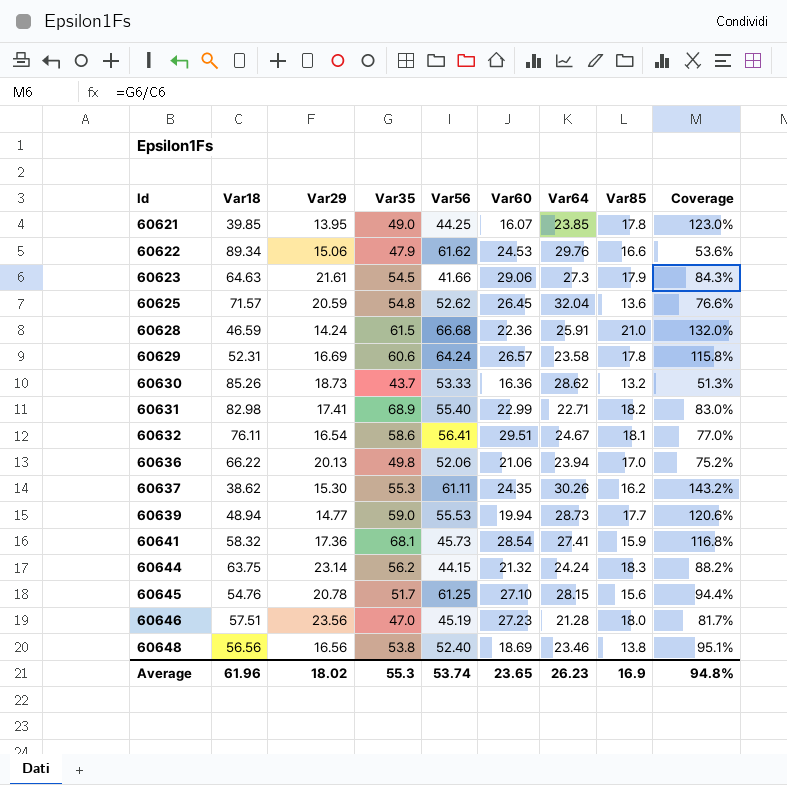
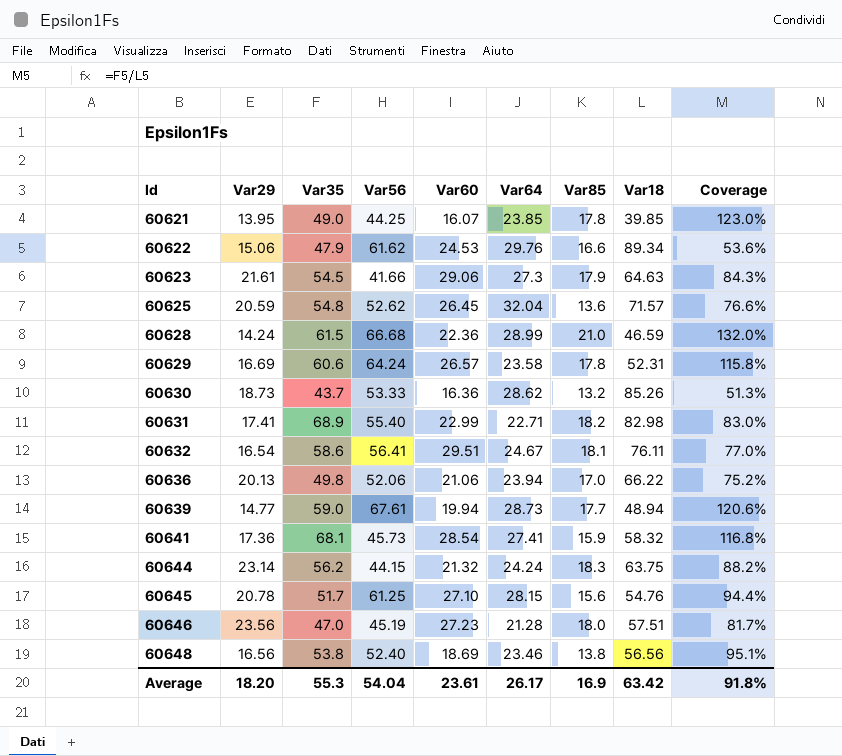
column Var18 | position: 2 -> 8
row 60637: 38.62 | 15.30 | 55.3 | 61.11 | 24.35 | 30.26 | 16.2 | 143.2% -> none
60628 | Var64: 25.91 -> 28.99
60639 | Var56: 55.53 -> 67.61
Average | Var29: 18.02 -> 18.20
Average | Var56: 53.74 -> 54.04
Average | Var60: 23.65 -> 23.61
Average | Var64: 26.23 -> 26.17
Average | Var18: 61.96 -> 63.42
Average | Coverage: 94.8% -> 91.8%

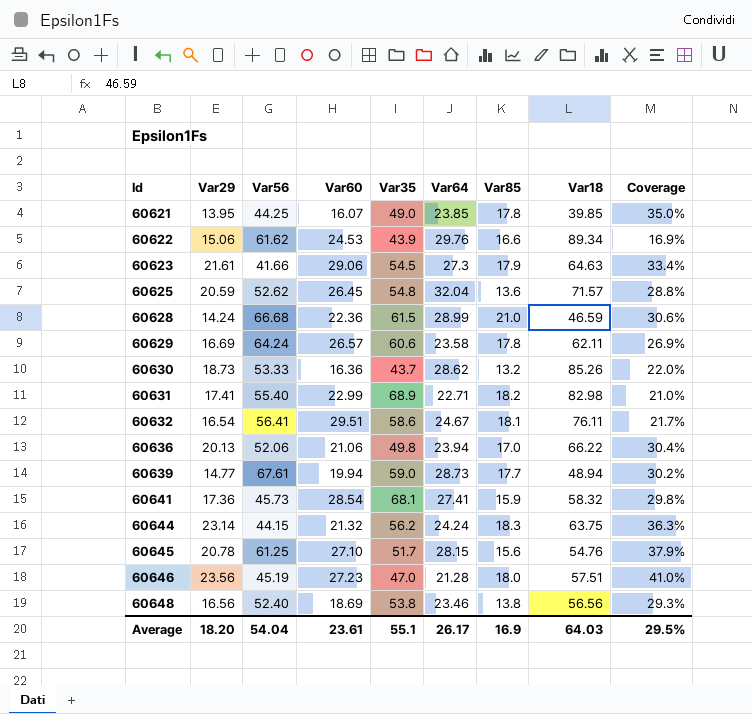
column Var35 | position: 3 -> 5
column Coverage | formula: [Var35] / [Var18] -> [Var29] / [Var18]
60622 | Var35: 47.9 -> 43.9
60629 | Var18: 52.31 -> 62.11
Average | Var35: 55.3 -> 55.1
Average | Var18: 63.42 -> 64.03
Average | Coverage: 91.8% -> 29.5%

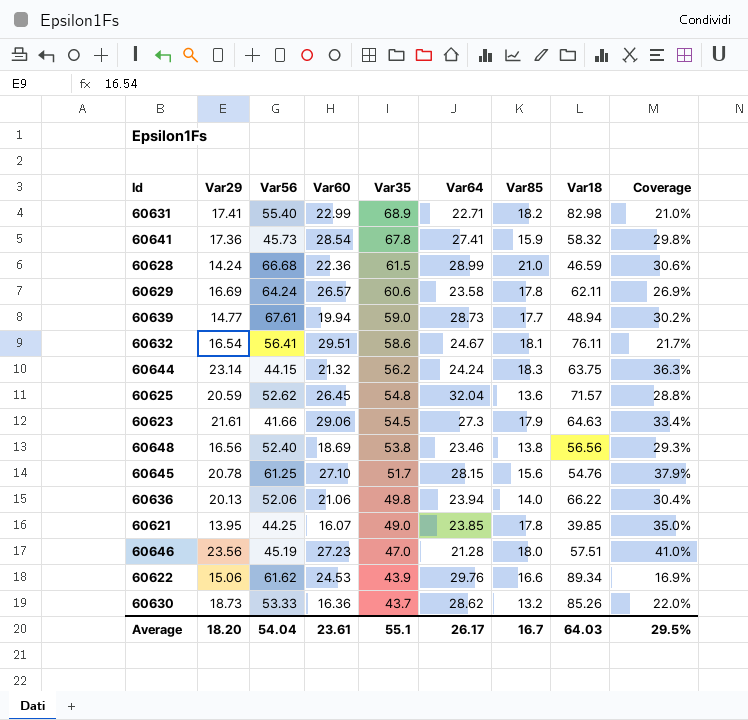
row order: Id ascending -> Var35 descending
60641 | Var35: 68.1 -> 67.8
60636 | Var85: 17.0 -> 14.0
Average | Var85: 16.9 -> 16.7

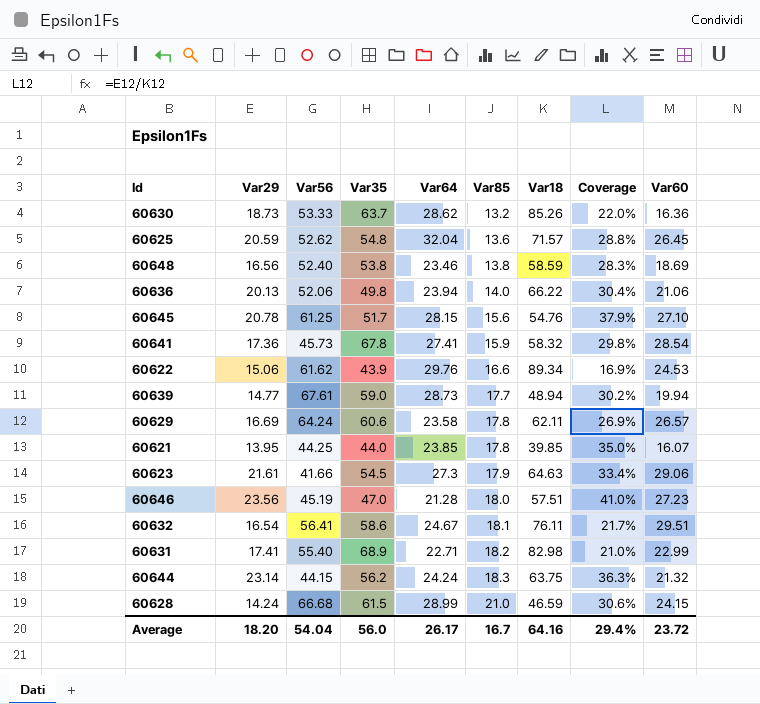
row order: Var35 descending -> Var85 ascending
column Var60 | position: 4 -> 9
60630 | Var35: 43.7 -> 63.7
60648 | Var18: 56.56 -> 58.59
60648 | Coverage: 29.3% -> 28.3%
60621 | Var35: 49.0 -> 44.0
60628 | Var60: 22.36 -> 24.15
Average | Var35: 55.1 -> 56.0
Average | Var18: 64.03 -> 64.16
Average | Coverage: 29.5% -> 29.4%
Average | Var60: 23.61 -> 23.72

